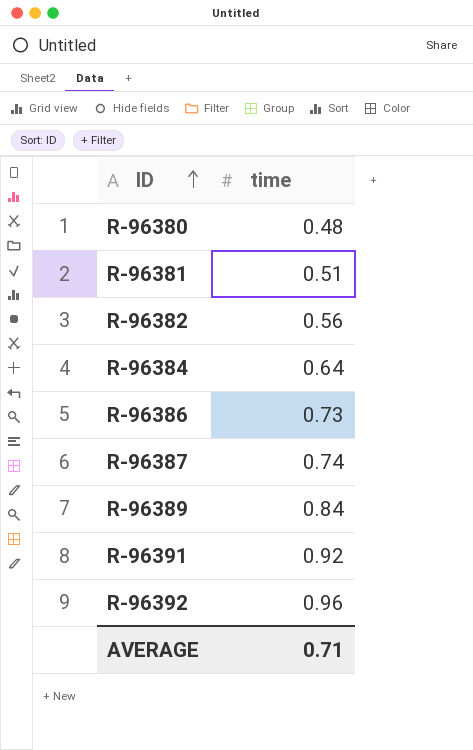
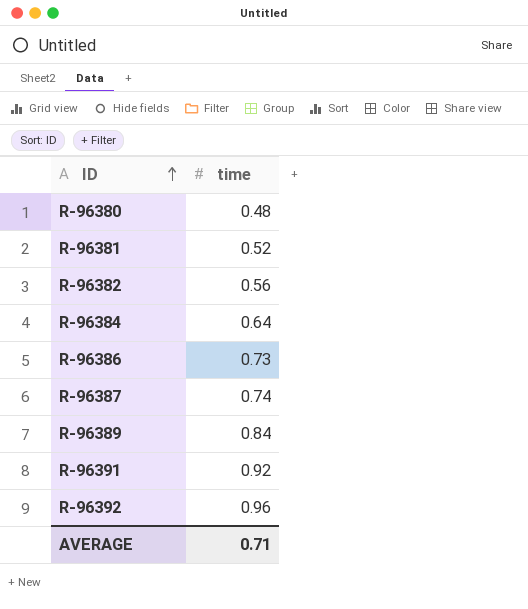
R-96381 | time: 0.51 -> 0.52

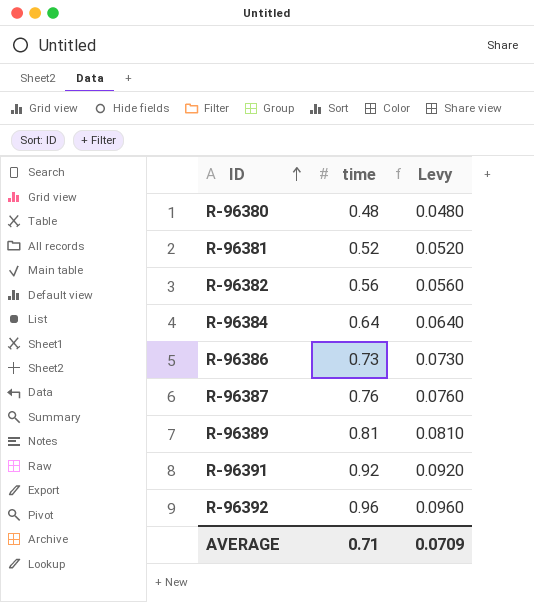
column Levy | formula: none -> [time] * 0.1
R-96387 | time: 0.74 -> 0.76
R-96389 | time: 0.84 -> 0.81

